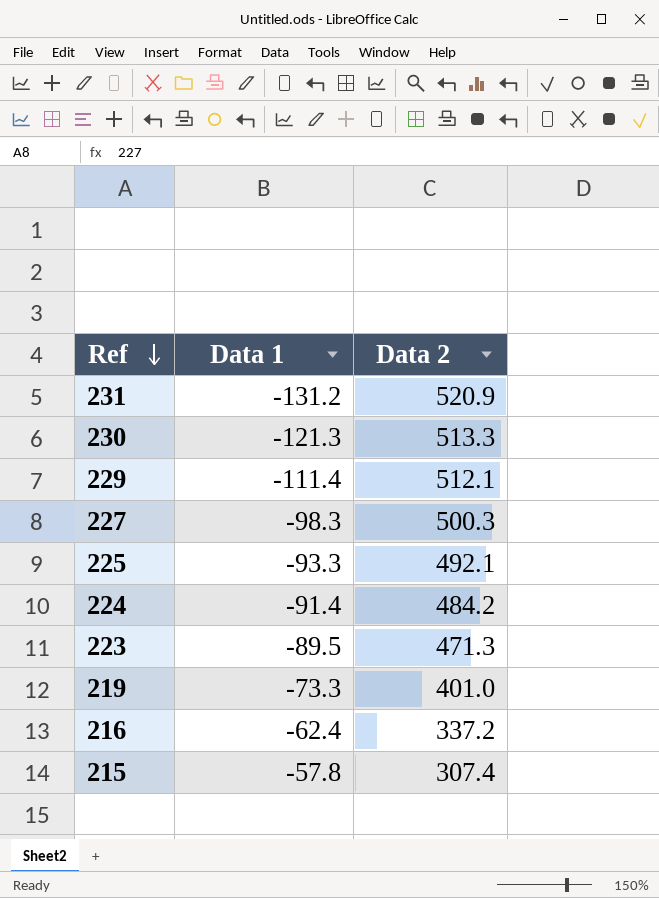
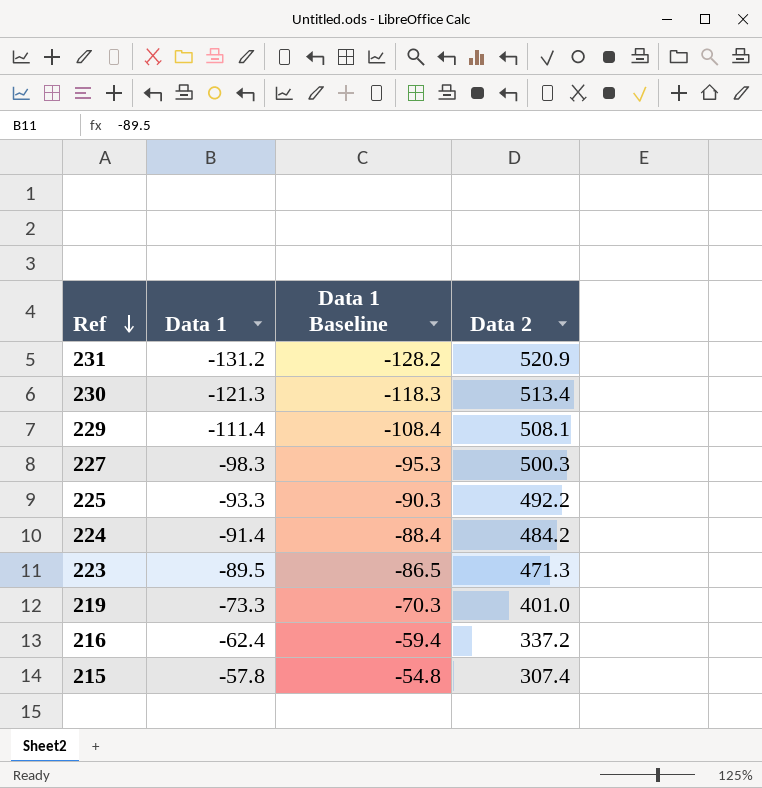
column Data 1 Baseline | formula: none -> [Data 1] + 3
230 | Data 2: 513.3 -> 513.4
229 | Data 2: 512.1 -> 508.1
225 | Data 2: 492.1 -> 492.2

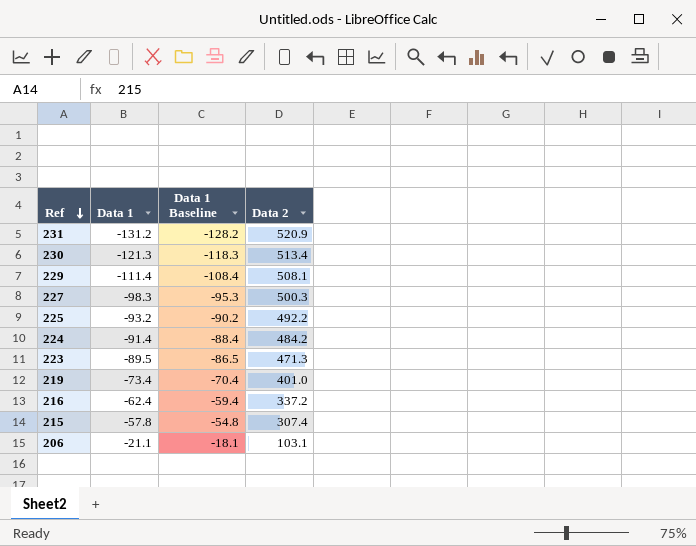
225 | Data 1: -93.3 -> -93.2
225 | Data 1 Baseline: -90.3 -> -90.2
219 | Data 1: -73.3 -> -73.4
219 | Data 1 Baseline: -70.3 -> -70.4
row 206: none -> -21.1 | -18.1 | 103.1

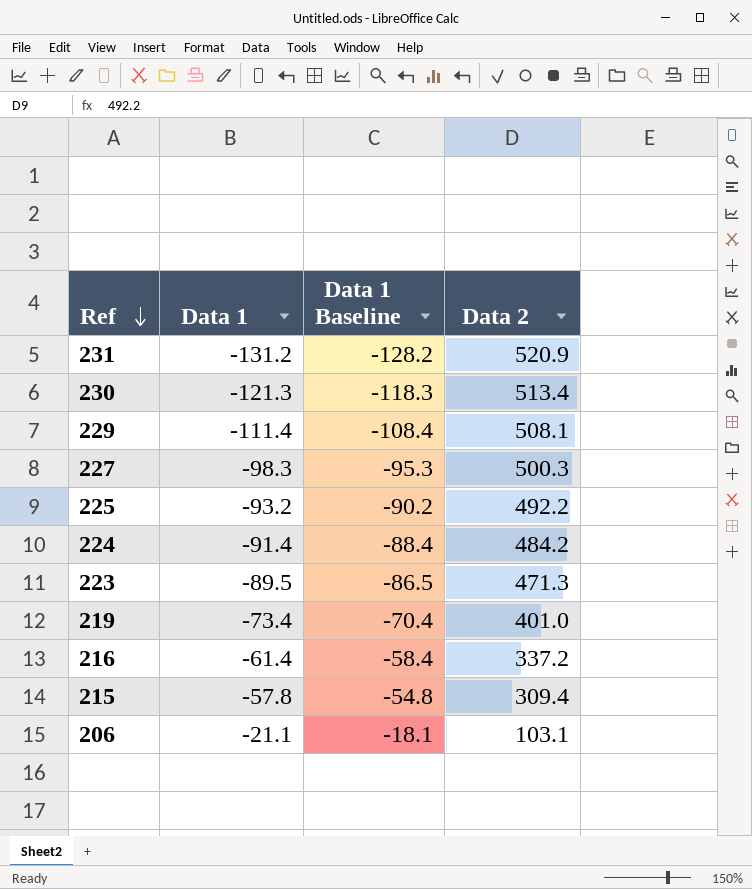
216 | Data 1: -62.4 -> -61.4
216 | Data 1 Baseline: -59.4 -> -58.4
215 | Data 2: 307.4 -> 309.4

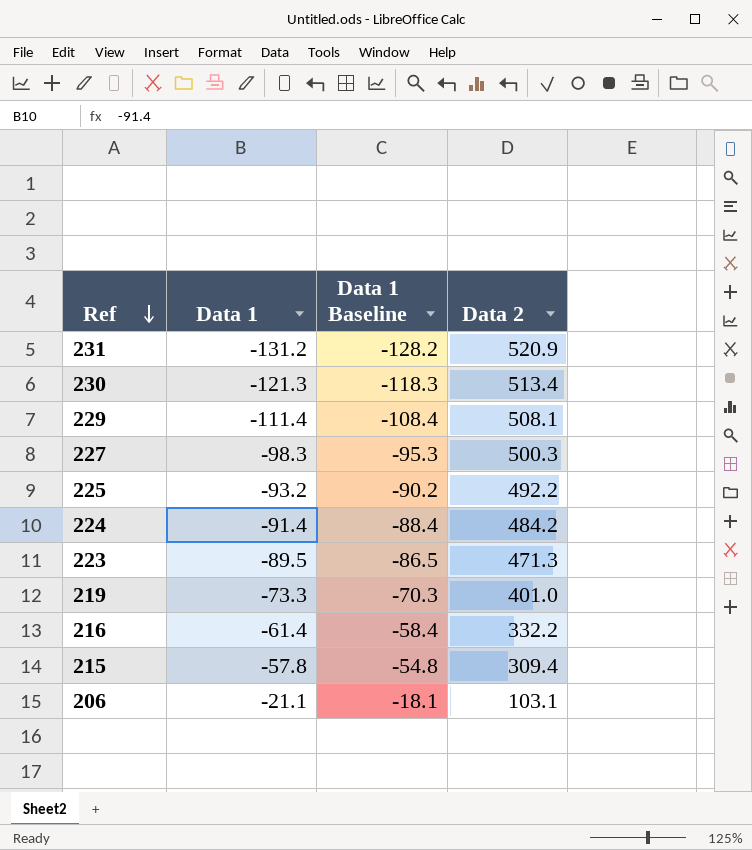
219 | Data 1: -73.4 -> -73.3
219 | Data 1 Baseline: -70.4 -> -70.3
216 | Data 2: 337.2 -> 332.2

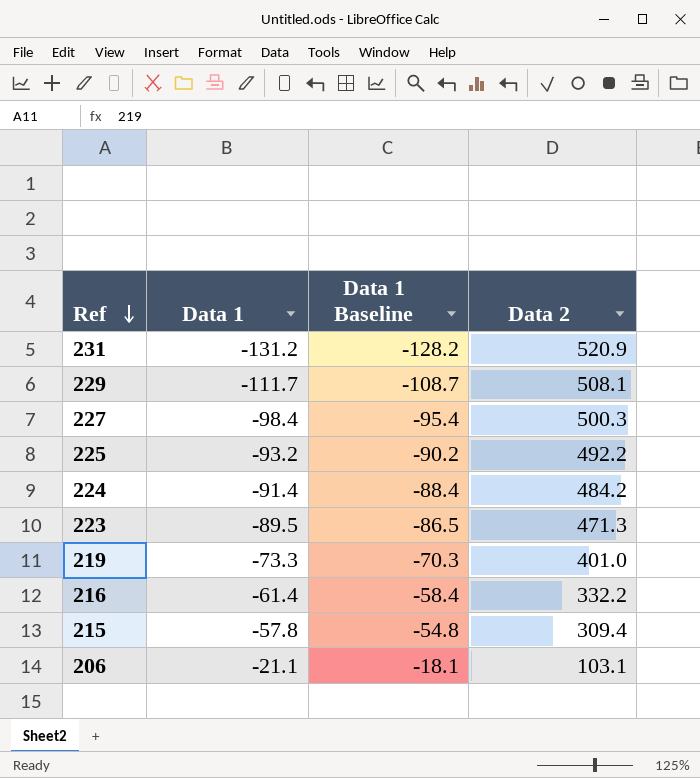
row 230: -121.3 | -118.3 | 513.4 -> none
229 | Data 1: -111.4 -> -111.7
229 | Data 1 Baseline: -108.4 -> -108.7
227 | Data 1: -98.3 -> -98.4
227 | Data 1 Baseline: -95.3 -> -95.4

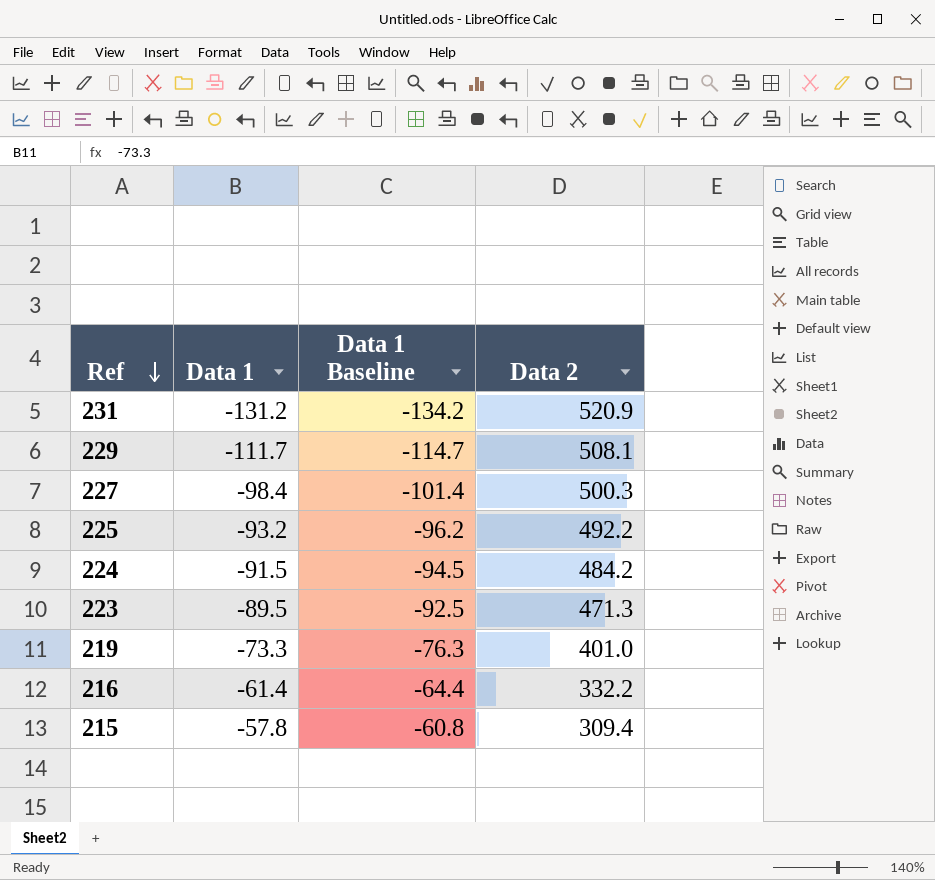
column Data 1 Baseline | formula: [Data 1] + 3 -> [Data 1] - 3
row 206: -21.1 | -18.1 | 103.1 -> none
224 | Data 1: -91.4 -> -91.5

